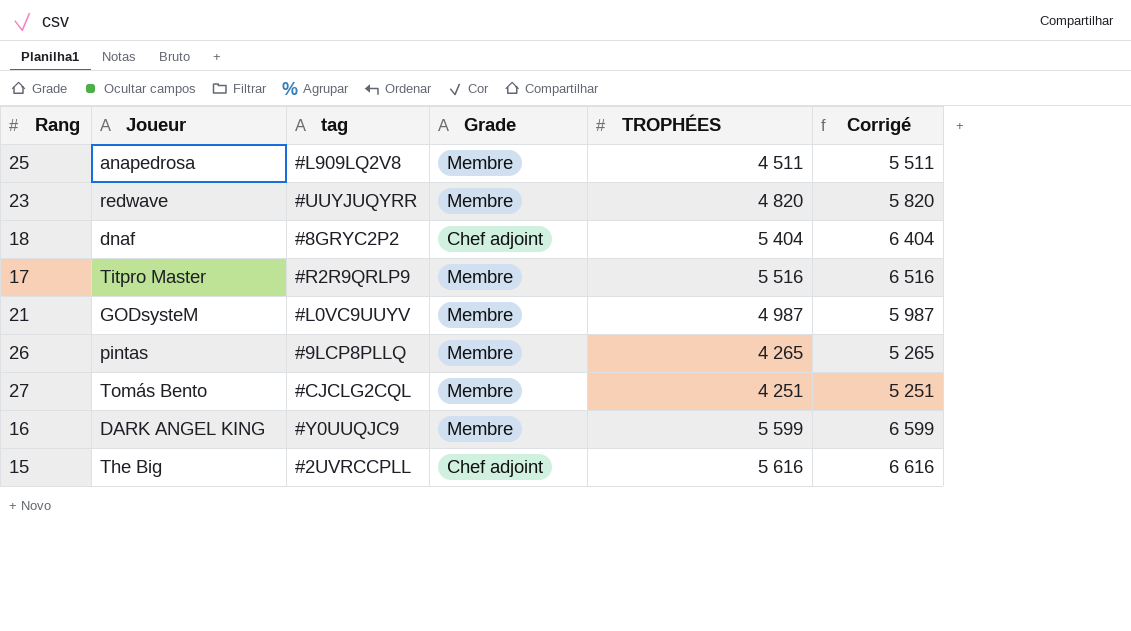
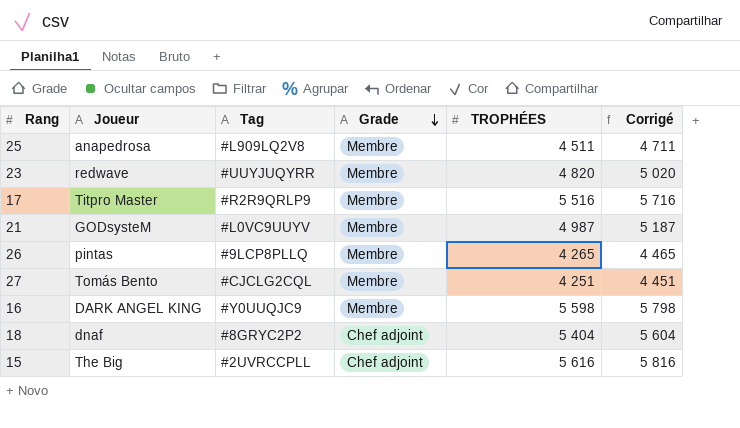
row order: none -> Grade descending
column name: tag -> Tag
column Corrigé | formula: [TROPHÉES] + 1000 -> [TROPHÉES] + 200
16 | TROPHÉES: 5 599 -> 5 598

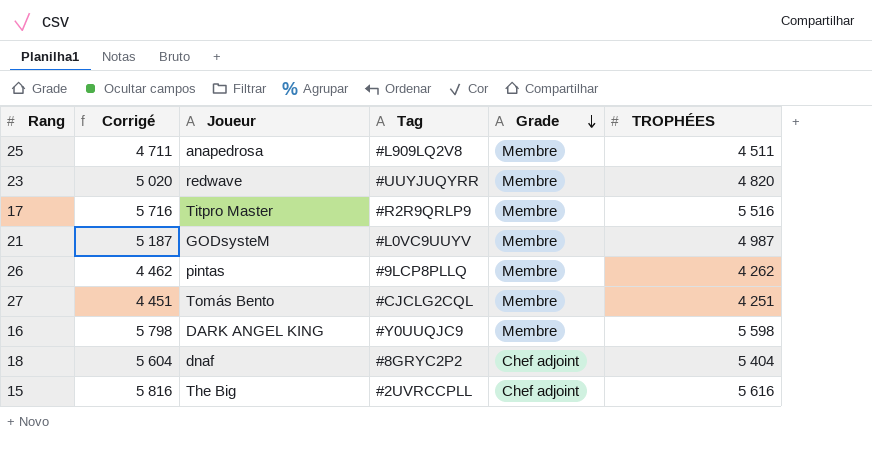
column Corrigé | position: 6 -> 2
26 | Corrigé: 4 465 -> 4 462
26 | TROPHÉES: 4 265 -> 4 262

